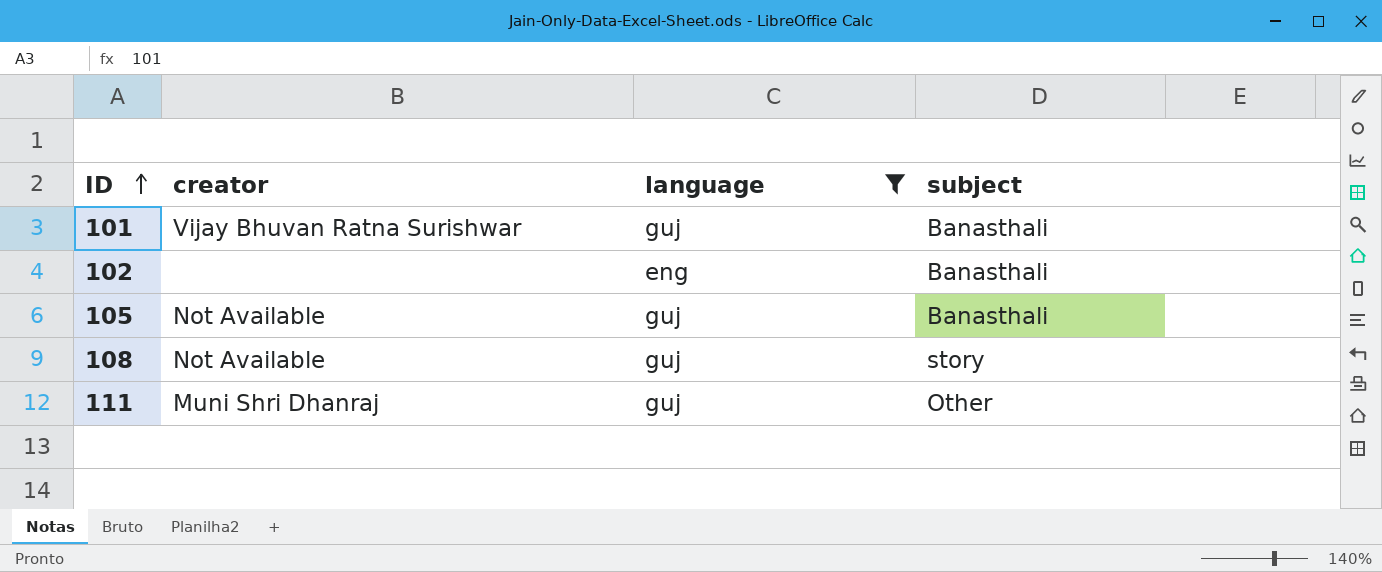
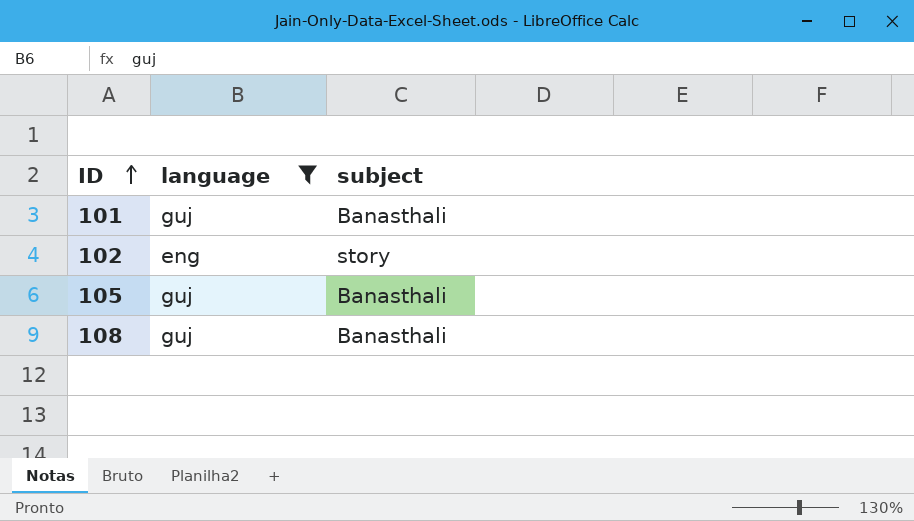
column creator | position: 2 -> none
row 111: Muni Shri Dhanraj | guj | Other -> none
102 | subject: Banasthali -> story
108 | subject: story -> Banasthali

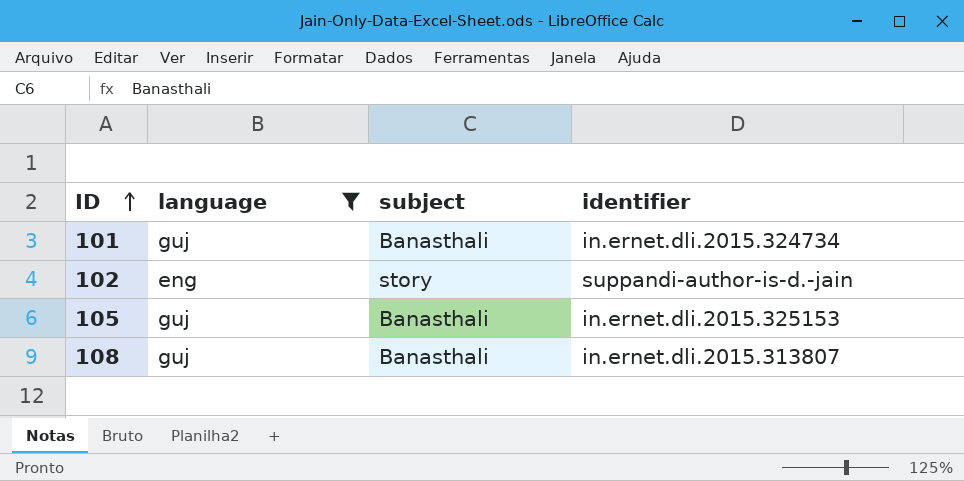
column identifier | position: none -> 4

